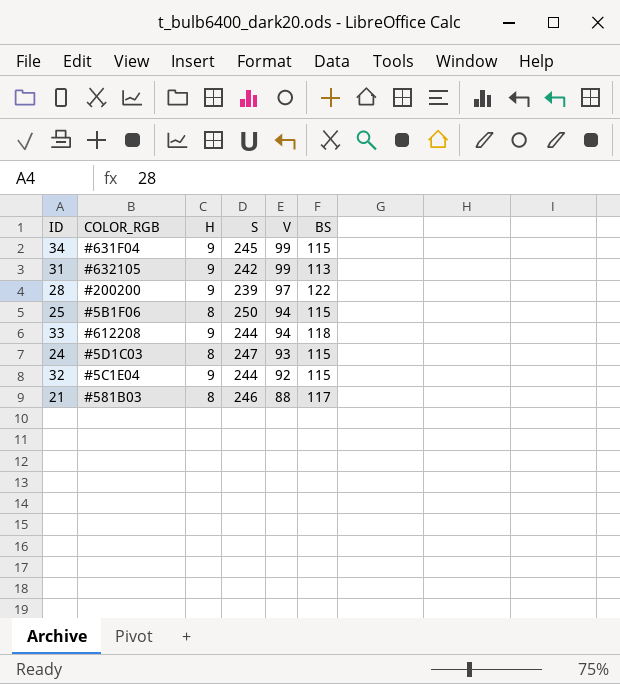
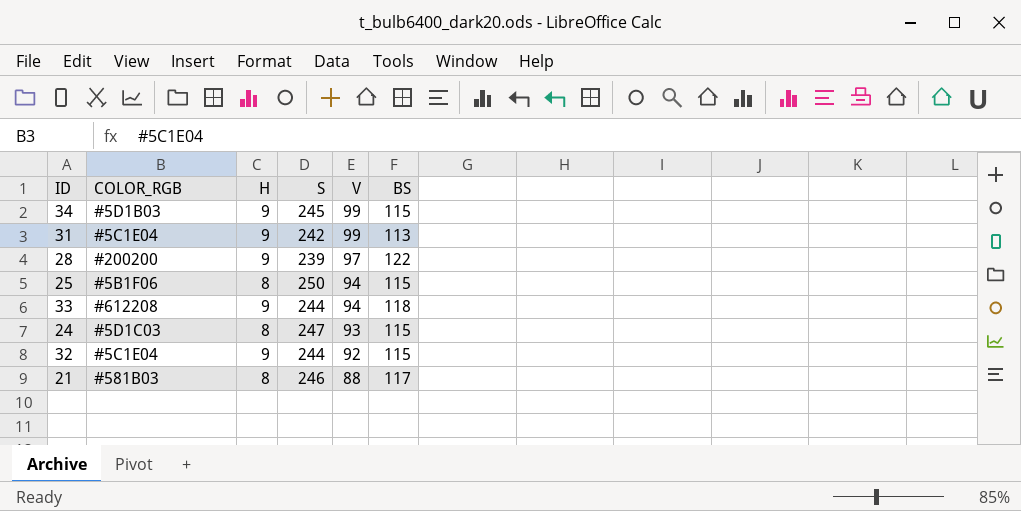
34 | COLOR_RGB: #631F04 -> #5D1B03
31 | COLOR_RGB: #632105 -> #5C1E04

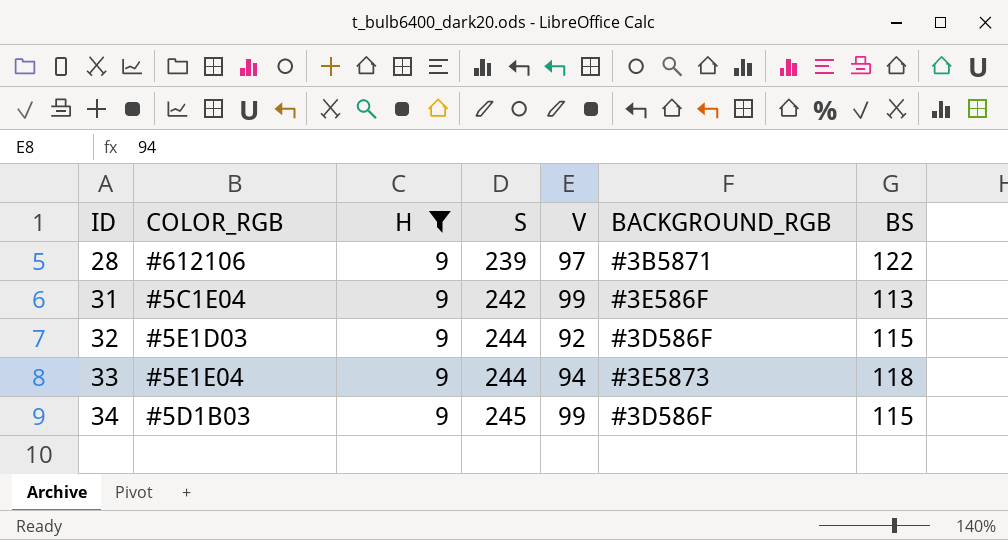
filter: none -> H = 9
row order: V descending -> ID ascending
column BACKGROUND_RGB | position: none -> 6
28 | COLOR_RGB: #200200 -> #612106
32 | COLOR_RGB: #5C1E04 -> #5E1D03
33 | COLOR_RGB: #612208 -> #5E1E04

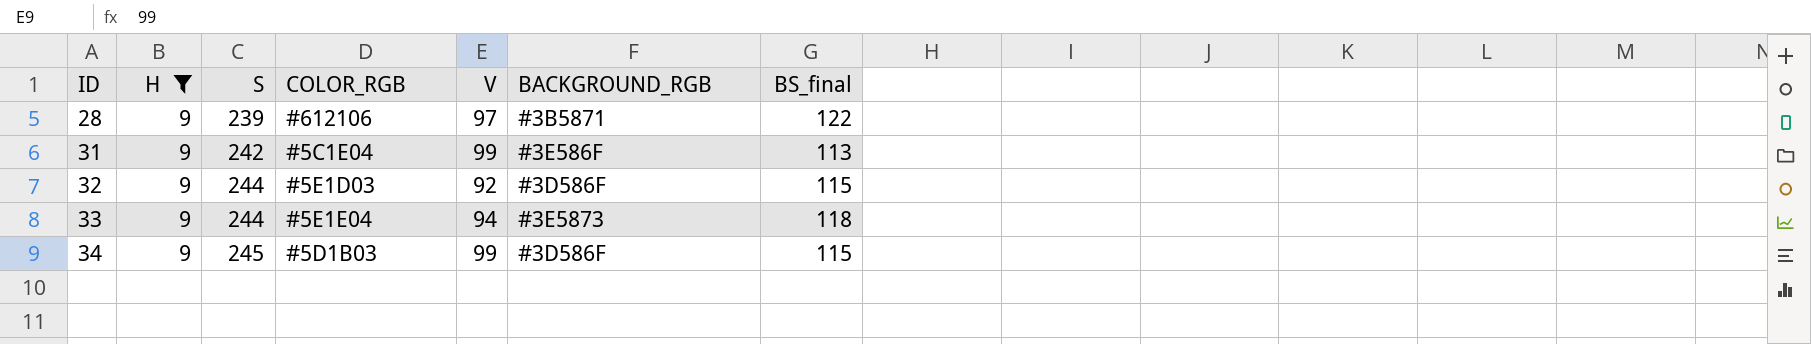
column COLOR_RGB | position: 2 -> 4
column name: BS -> BS_final

